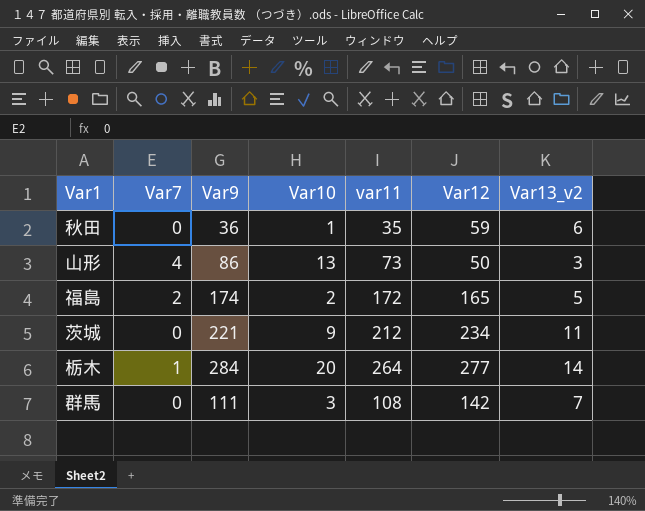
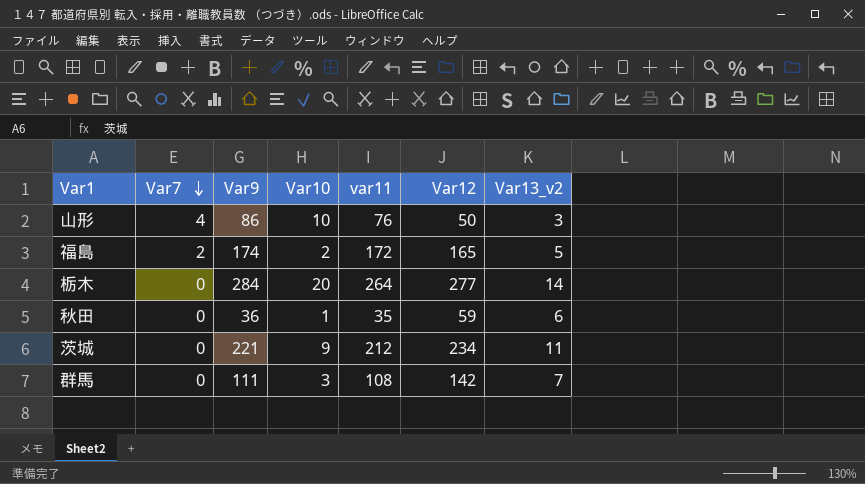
row order: none -> Var7 descending
山形 | Var10: 13 -> 10
山形 | var11: 73 -> 76
栃木 | Var7: 1 -> 0

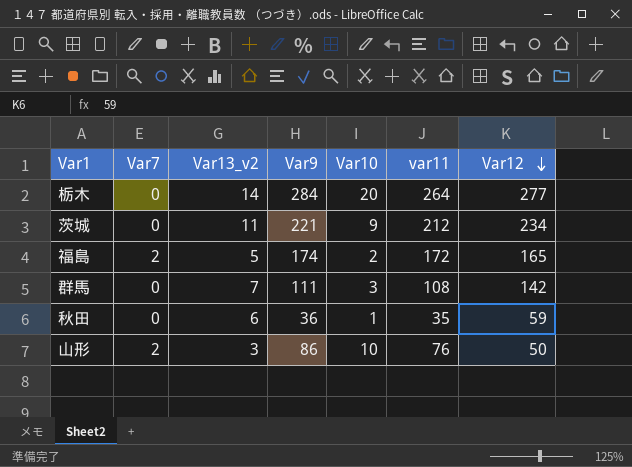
row order: Var7 descending -> Var12 descending
column Var13_v2 | position: 7 -> 3
山形 | Var7: 4 -> 2

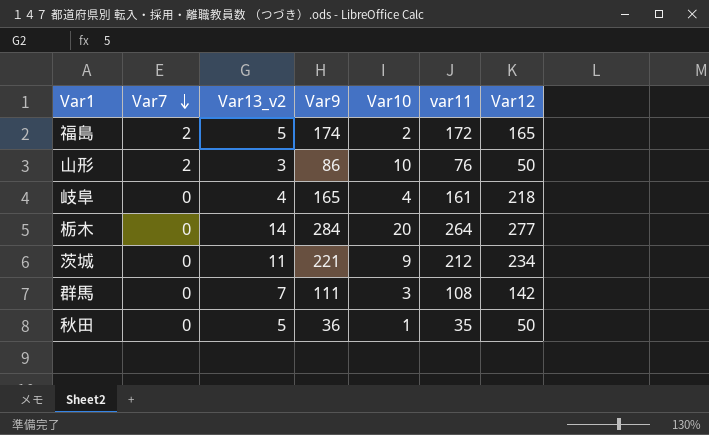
row order: Var12 descending -> Var7 descending
row 岐阜: none -> 0 | 4 | 165 | 4 | 161 | 218
秋田 | Var13_v2: 6 -> 5
秋田 | Var12: 59 -> 50

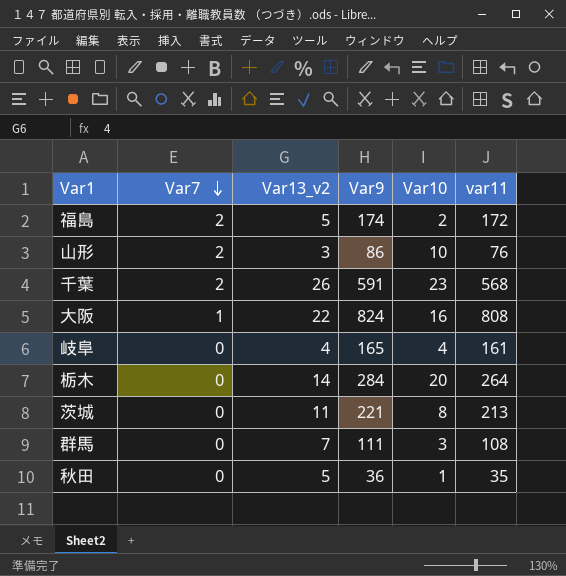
column Var12 | position: 7 -> none
row 千葉: none -> 2 | 26 | 591 | 23 | 568
row 大阪: none -> 1 | 22 | 824 | 16 | 808
茨城 | Var10: 9 -> 8
茨城 | var11: 212 -> 213

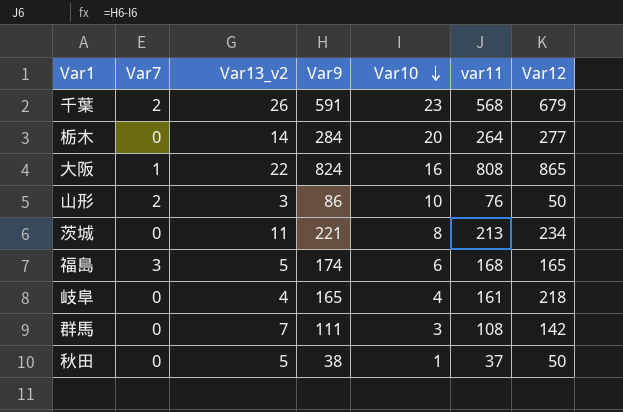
row order: Var7 descending -> Var10 descending
column Var12 | position: none -> 7
福島 | Var7: 2 -> 3
福島 | Var10: 2 -> 6
福島 | var11: 172 -> 168
秋田 | Var9: 36 -> 38
秋田 | var11: 35 -> 37

